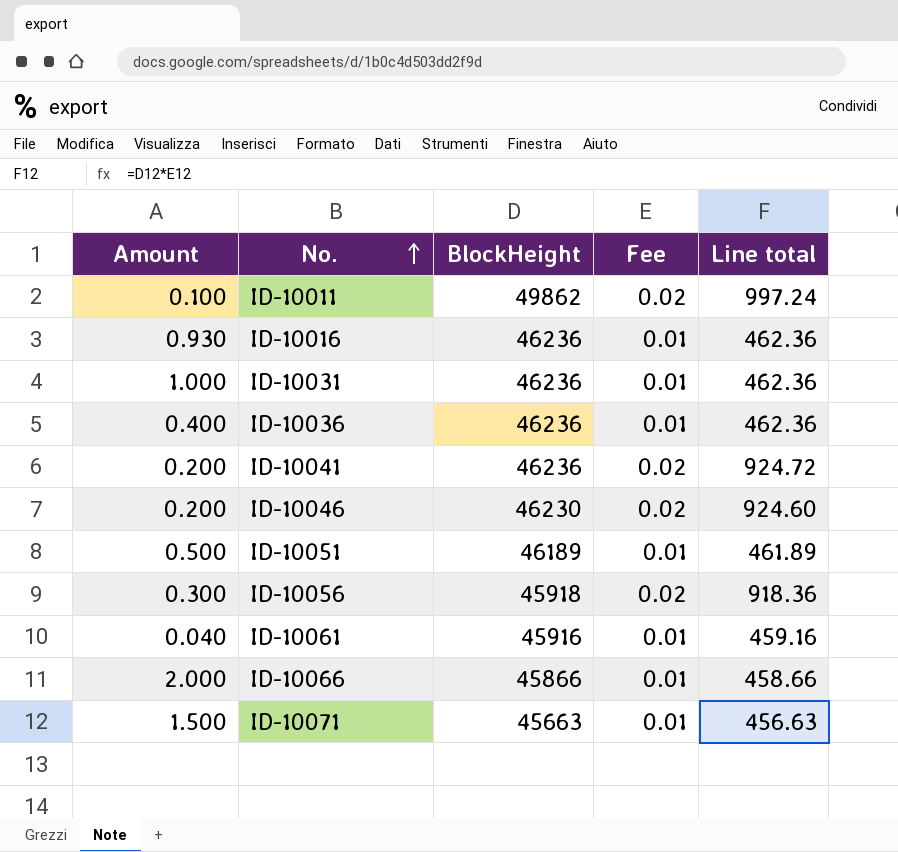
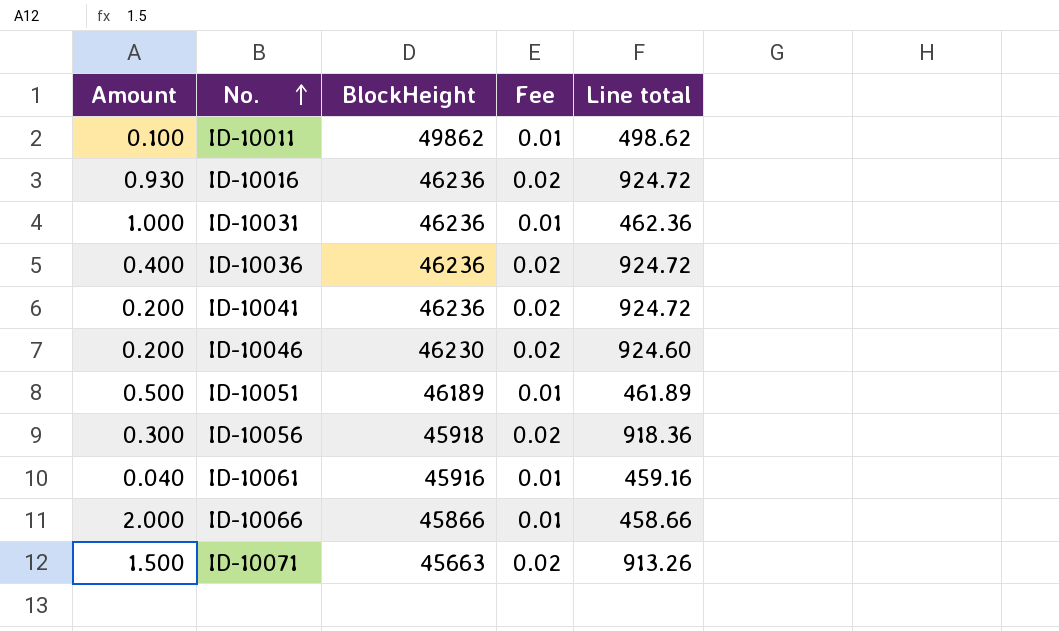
ID-10011 | Fee: 0.02 -> 0.01
ID-10011 | Line total: 997.24 -> 498.62
ID-10016 | Fee: 0.01 -> 0.02
ID-10016 | Line total: 462.36 -> 924.72
ID-10036 | Fee: 0.01 -> 0.02
ID-10036 | Line total: 462.36 -> 924.72
ID-10071 | Fee: 0.01 -> 0.02
ID-10071 | Line total: 456.63 -> 913.26

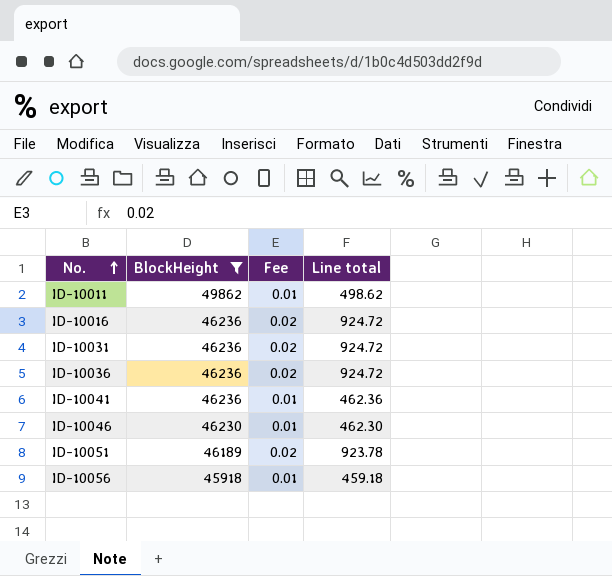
filter: none -> BlockHeight >= 45918
column Amount | position: 1 -> none
ID-10031 | Fee: 0.01 -> 0.02
ID-10031 | Line total: 462.36 -> 924.72
ID-10041 | Fee: 0.02 -> 0.01
ID-10041 | Line total: 924.72 -> 462.36
ID-10046 | Fee: 0.02 -> 0.01
ID-10046 | Line total: 924.60 -> 462.30
ID-10051 | Fee: 0.01 -> 0.02
ID-10051 | Line total: 461.89 -> 923.78
ID-10056 | Fee: 0.02 -> 0.01
ID-10056 | Line total: 918.36 -> 459.18

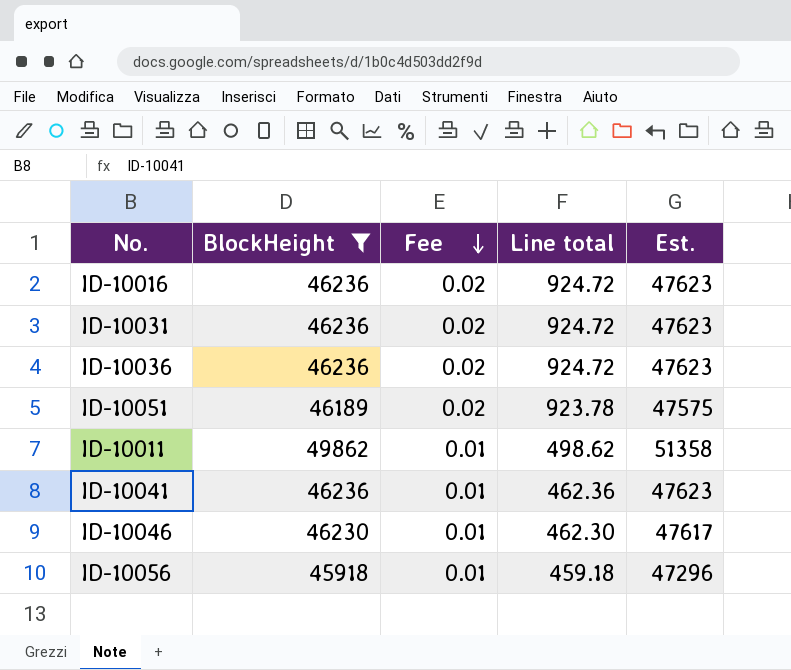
row order: No. ascending -> Fee descending
column Est. | formula: none -> [BlockHeight] * 1.03

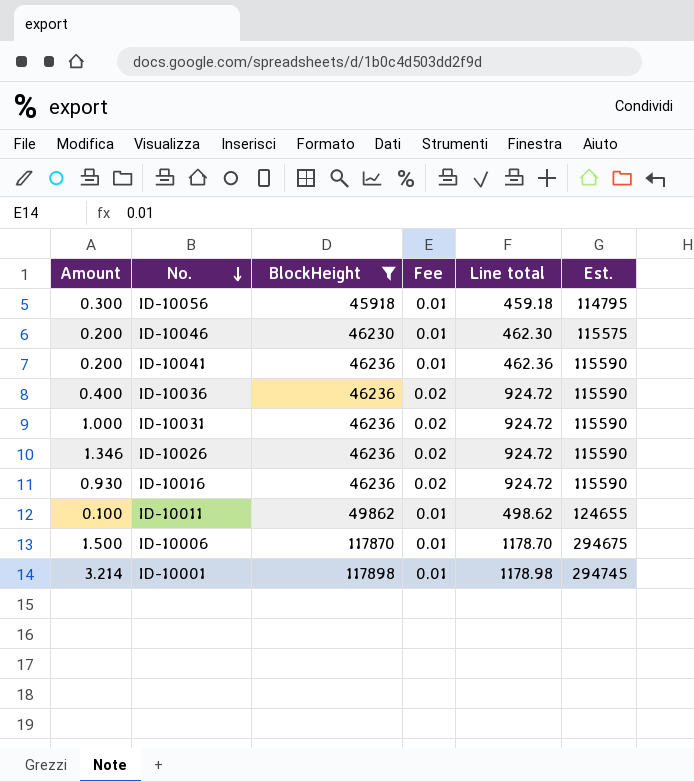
row order: Fee descending -> No. descending
column Amount | position: none -> 1
column Est. | formula: [BlockHeight] * 1.03 -> [BlockHeight] * 2.5
row ID-10051: 46189 | 0.02 | 923.78 | 47575 -> none
row ID-10026: none -> 1.346 | 46236 | 0.02 | 924.72 | 115590
row ID-10006: none -> 1.500 | 117870 | 0.01 | 1178.70 | 294675
row ID-10001: none -> 3.214 | 117898 | 0.01 | 1178.98 | 294745

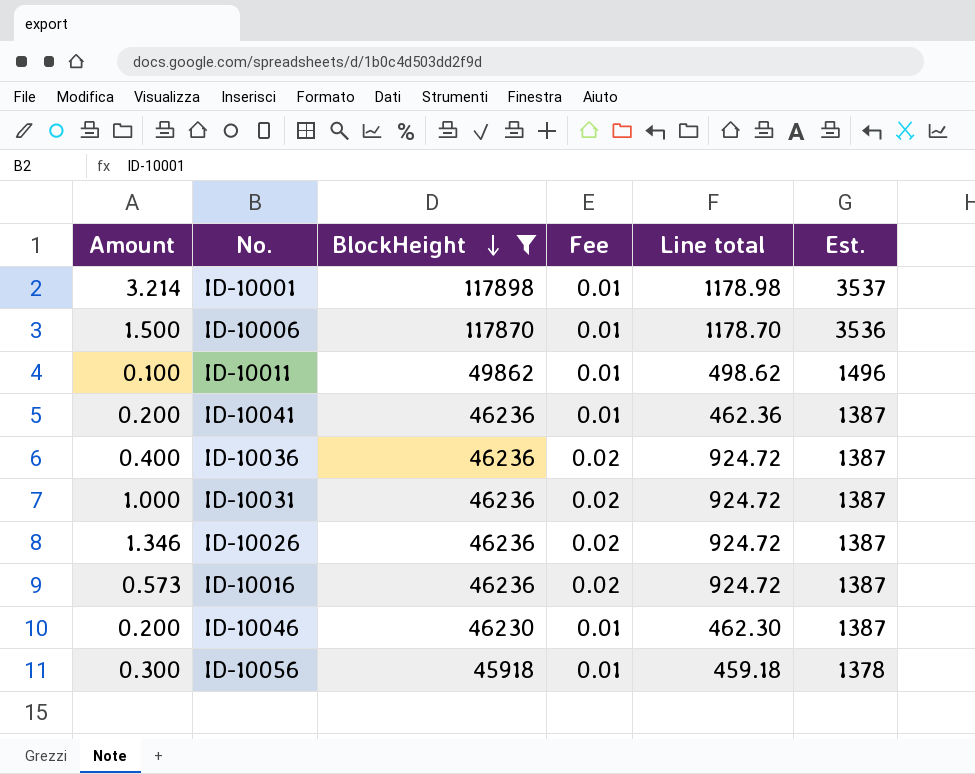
row order: No. descending -> BlockHeight descending
column Est. | formula: [BlockHeight] * 2.5 -> [BlockHeight] * 0.03
ID-10016 | Amount: 0.930 -> 0.573

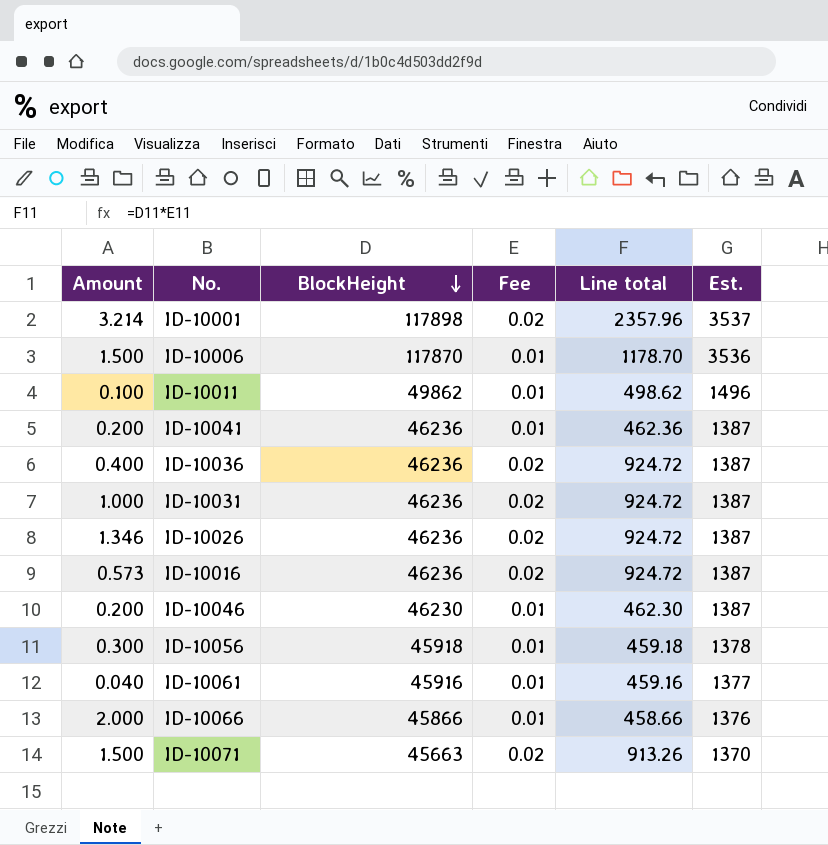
filter: BlockHeight >= 45918 -> none
ID-10001 | Fee: 0.01 -> 0.02
ID-10001 | Line total: 1178.98 -> 2357.96

